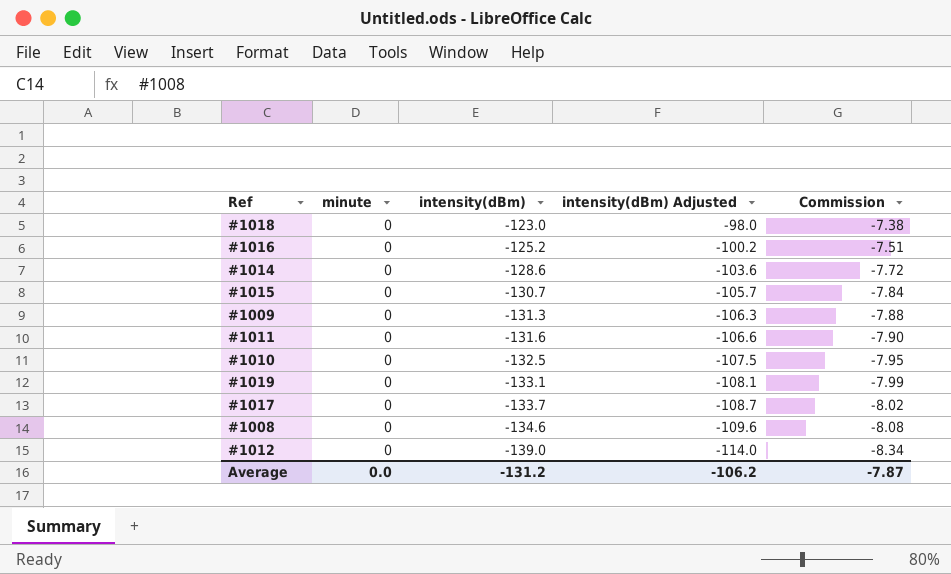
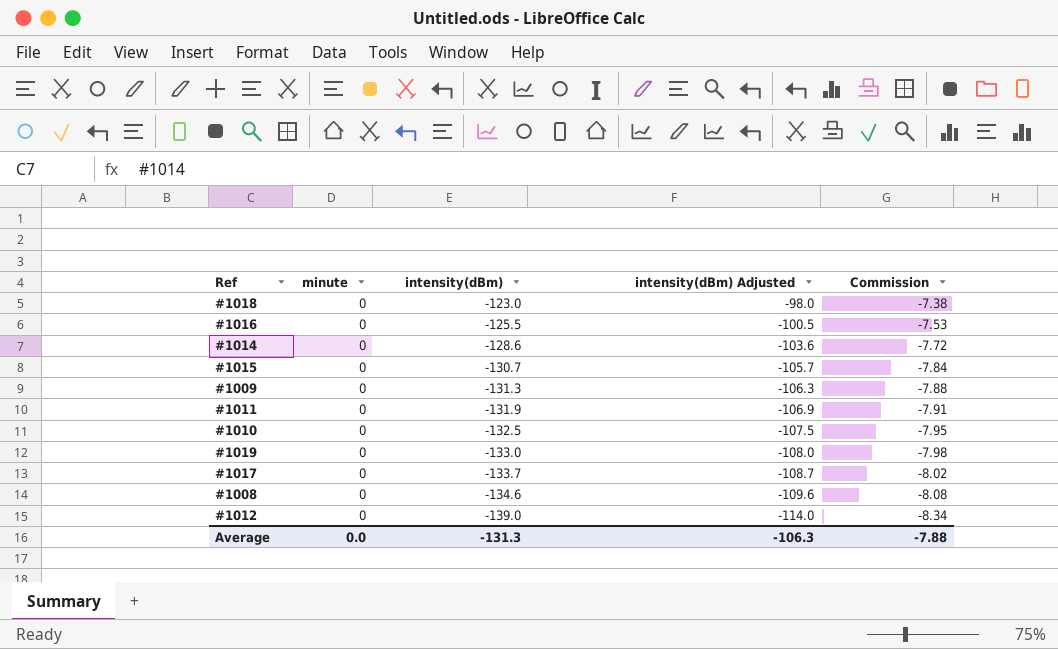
#1016 | intensity(dBm): -125.2 -> -125.5
#1016 | intensity(dBm) Adjusted: -100.2 -> -100.5
#1016 | Commission: -7.51 -> -7.53
#1011 | intensity(dBm): -131.6 -> -131.9
#1011 | intensity(dBm) Adjusted: -106.6 -> -106.9
#1011 | Commission: -7.90 -> -7.91
#1019 | intensity(dBm): -133.1 -> -133.0
#1019 | intensity(dBm) Adjusted: -108.1 -> -108.0
#1019 | Commission: -7.99 -> -7.98
Average | intensity(dBm): -131.2 -> -131.3
Average | intensity(dBm) Adjusted: -106.2 -> -106.3
Average | Commission: -7.87 -> -7.88

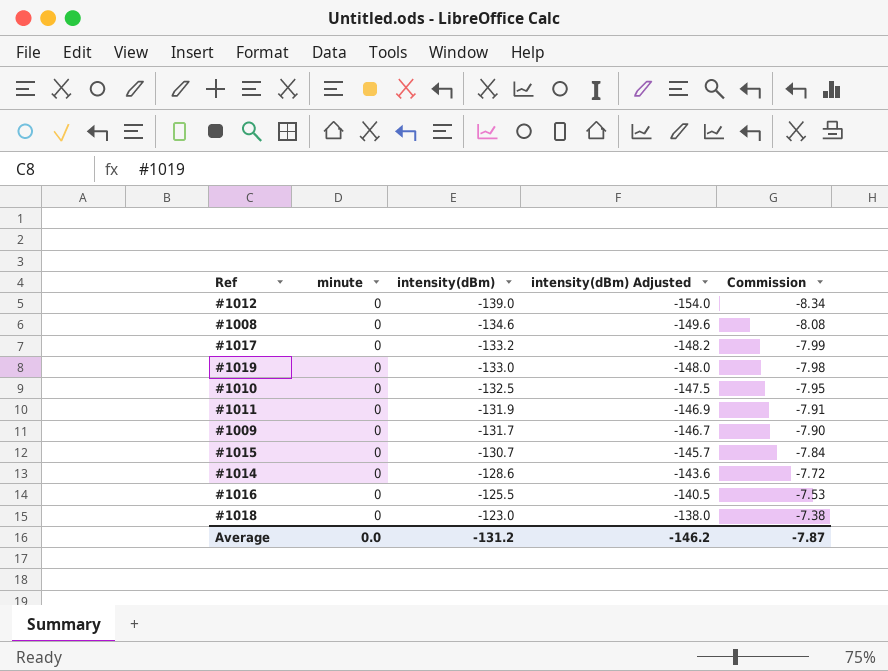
row order: intensity(dBm) descending -> intensity(dBm) ascending
column intensity(dBm) Adjusted | formula: [intensity(dBm)] + 25 -> [intensity(dBm)] - 15
#1017 | intensity(dBm): -133.7 -> -133.2
#1017 | Commission: -8.02 -> -7.99
#1009 | intensity(dBm): -131.3 -> -131.7
#1009 | Commission: -7.88 -> -7.90
Average | intensity(dBm): -131.3 -> -131.2
Average | intensity(dBm) Adjusted: -106.3 -> -146.2
Average | Commission: -7.88 -> -7.87

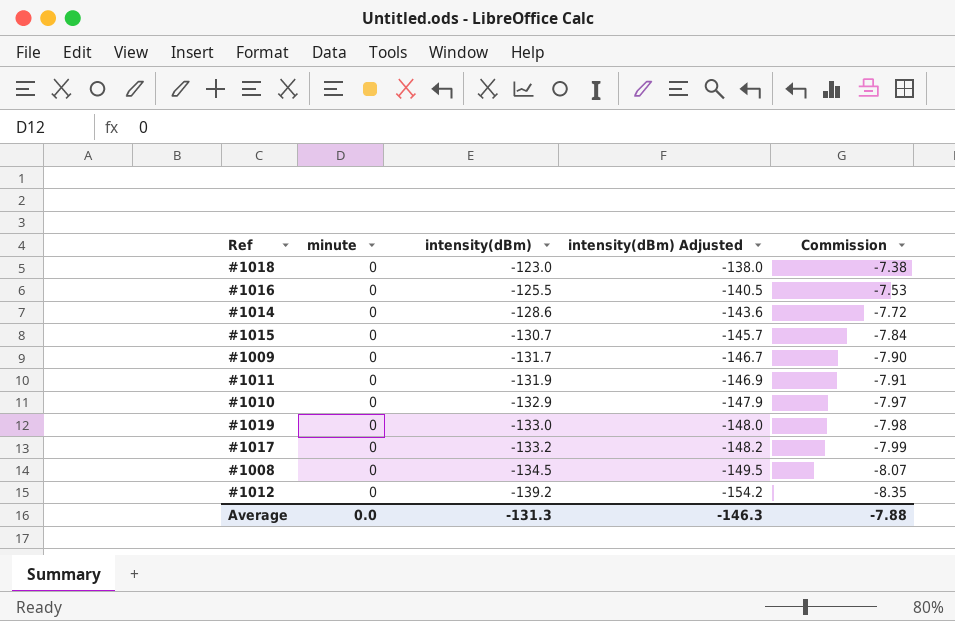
row order: intensity(dBm) ascending -> intensity(dBm) descending
#1010 | intensity(dBm): -132.5 -> -132.9
#1010 | intensity(dBm) Adjusted: -147.5 -> -147.9
#1010 | Commission: -7.95 -> -7.97
#1008 | intensity(dBm): -134.6 -> -134.5
#1008 | intensity(dBm) Adjusted: -149.6 -> -149.5
#1008 | Commission: -8.08 -> -8.07
#1012 | intensity(dBm): -139.0 -> -139.2
#1012 | intensity(dBm) Adjusted: -154.0 -> -154.2
#1012 | Commission: -8.34 -> -8.35
Average | intensity(dBm): -131.2 -> -131.3
Average | intensity(dBm) Adjusted: -146.2 -> -146.3
Average | Commission: -7.87 -> -7.88

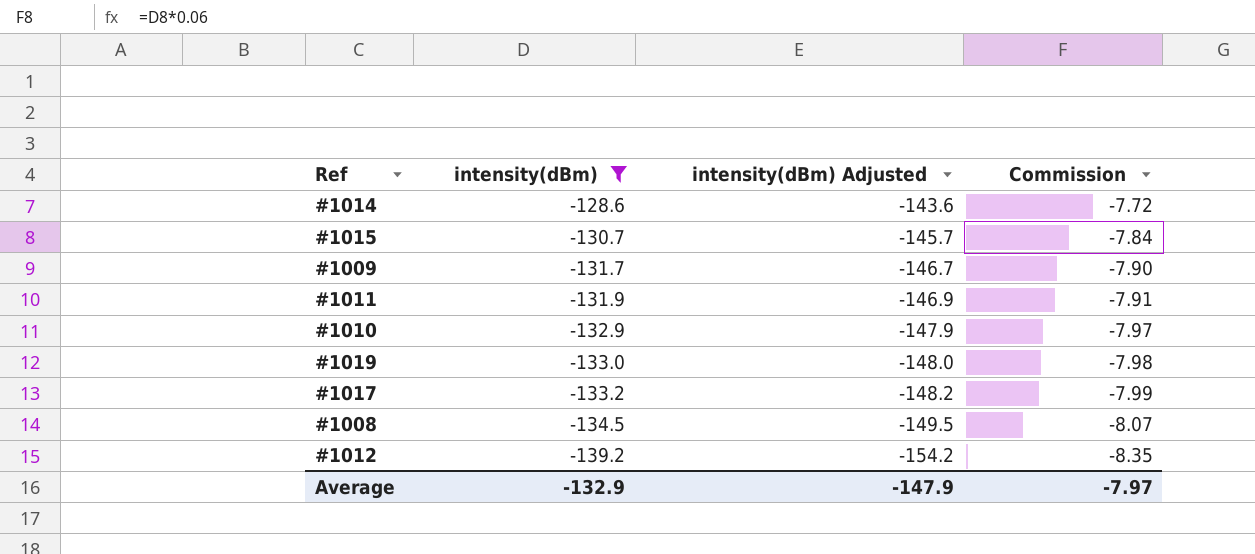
filter: none -> intensity(dBm) <= -128.6
column minute | position: 2 -> none
Average | intensity(dBm): -131.3 -> -132.9
Average | intensity(dBm) Adjusted: -146.3 -> -147.9
Average | Commission: -7.88 -> -7.97

